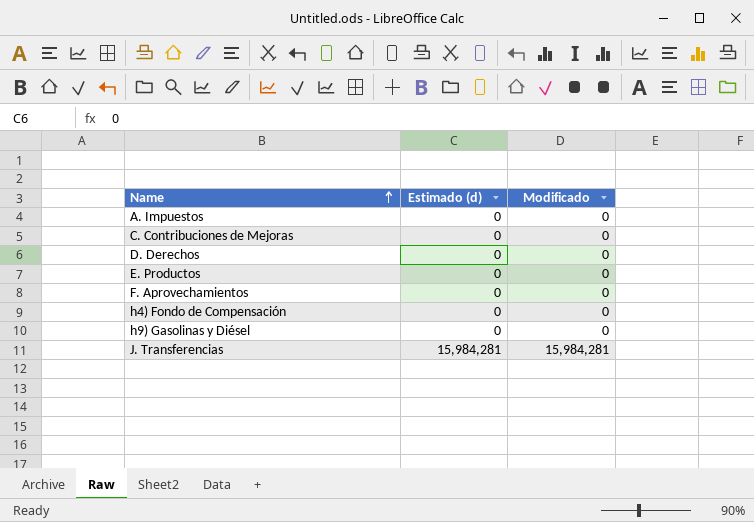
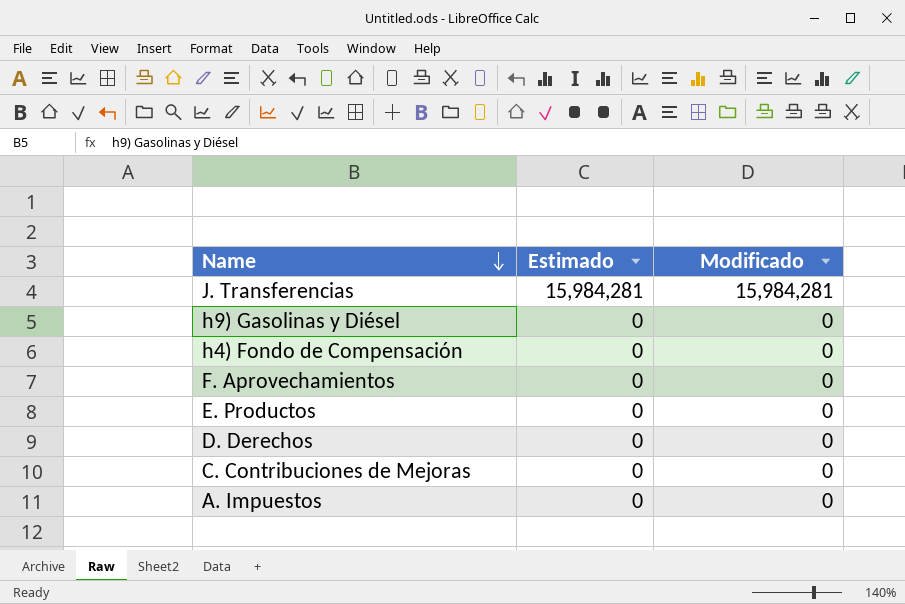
row order: Name ascending -> Name descending
column name: Estimado (d) -> Estimado

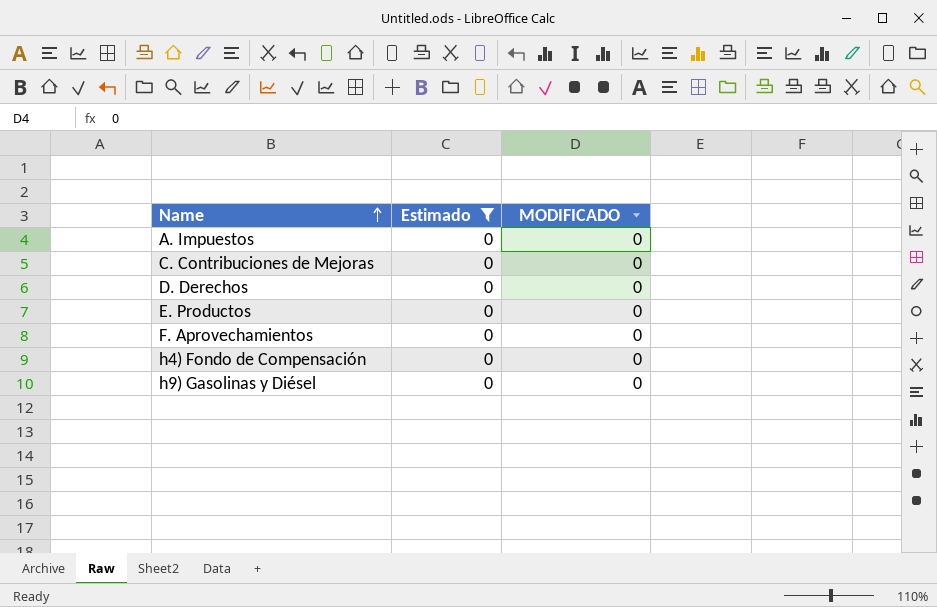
filter: none -> Estimado = 0
row order: Name descending -> Name ascending
column name: Modificado -> MODIFICADO

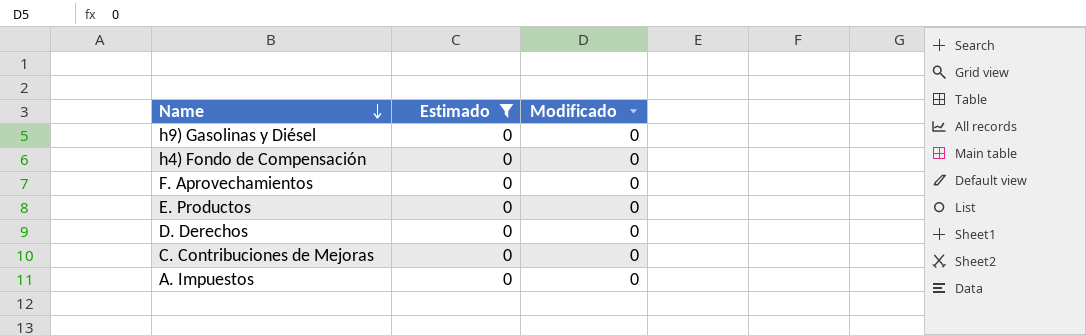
row order: Name ascending -> Name descending
column name: MODIFICADO -> Modificado

